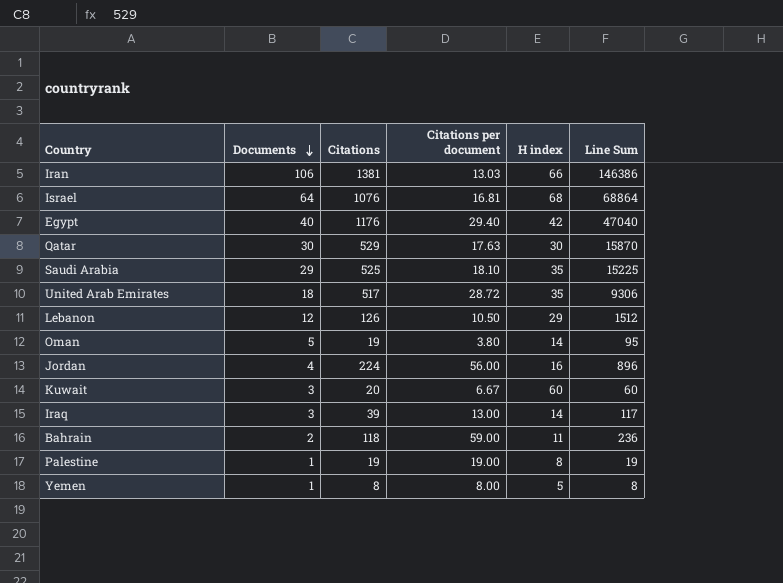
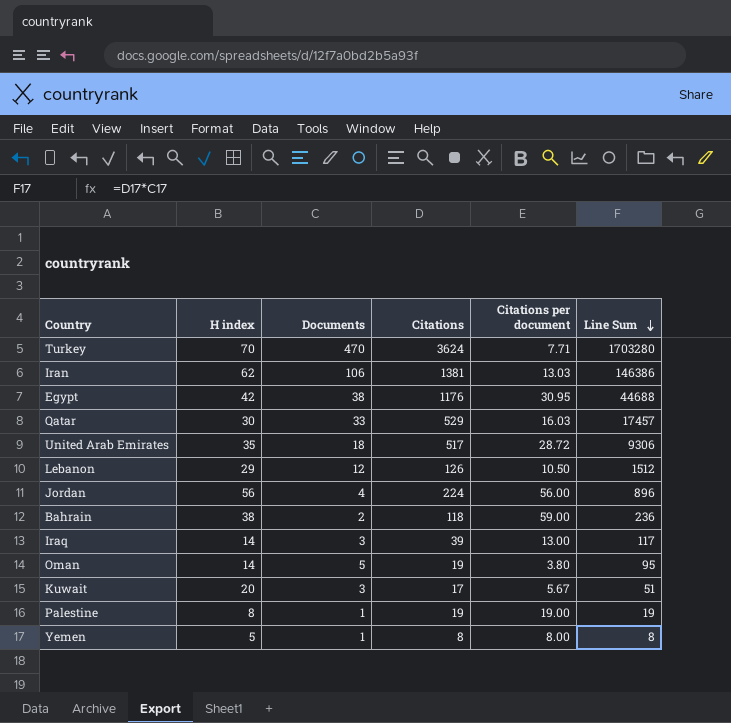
row order: Documents descending -> Line Sum descending
column H index | position: 5 -> 2
row Israel: 64 | 1076 | 16.81 | 68 | 68864 -> none
row Saudi Arabia: 29 | 525 | 18.10 | 35 | 15225 -> none
row Turkey: none -> 70 | 470 | 3624 | 7.71 | 1703280
Iran | H index: 66 -> 62
Egypt | Documents: 40 -> 38
Egypt | Citations per document: 29.40 -> 30.95
Egypt | Line Sum: 47040 -> 44688
Qatar | Documents: 30 -> 33
Qatar | Citations per document: 17.63 -> 16.03
Qatar | Line Sum: 15870 -> 17457
Jordan | H index: 16 -> 56
Bahrain | H index: 11 -> 38
Kuwait | H index: 60 -> 20
Kuwait | Citations: 20 -> 17
Kuwait | Citations per document: 6.67 -> 5.67
Kuwait | Line Sum: 60 -> 51

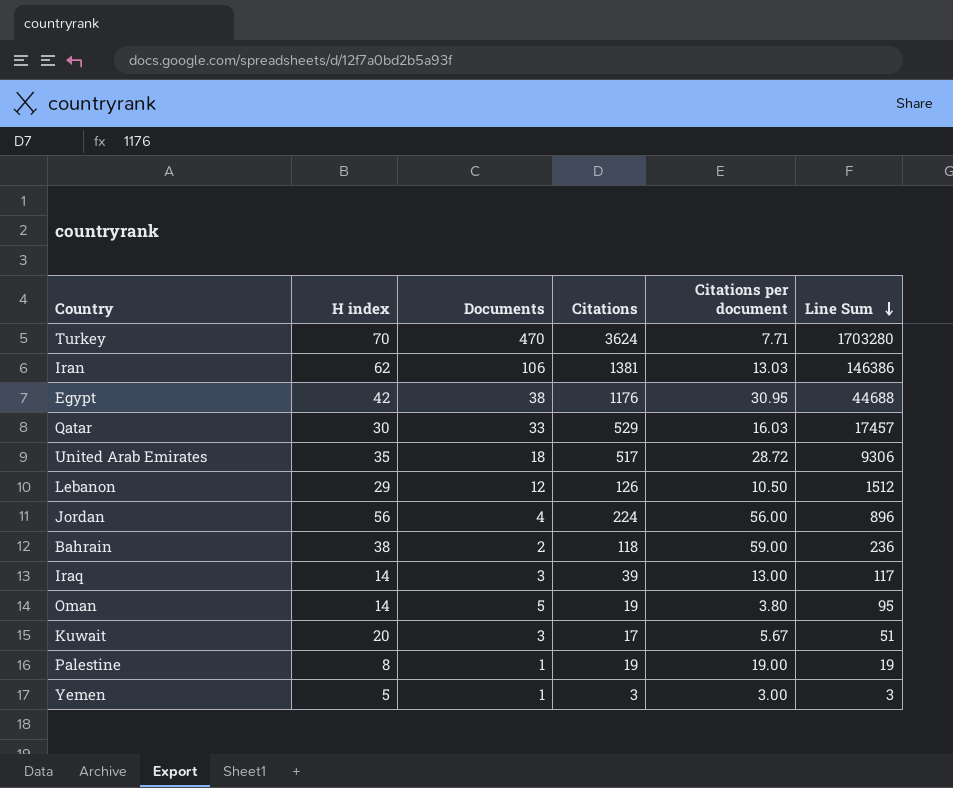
Yemen | Citations: 8 -> 3
Yemen | Citations per document: 8.00 -> 3.00
Yemen | Line Sum: 8 -> 3

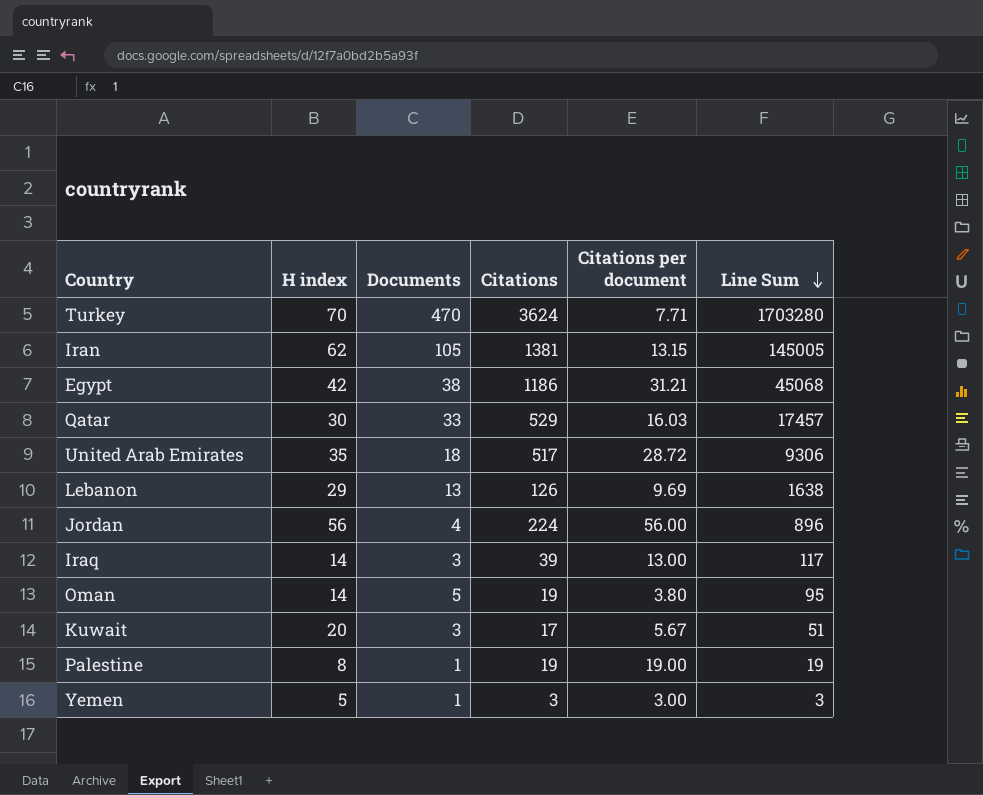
row Bahrain: 38 | 2 | 118 | 59.00 | 236 -> none
Iran | Documents: 106 -> 105
Iran | Citations per document: 13.03 -> 13.15
Iran | Line Sum: 146386 -> 145005
Egypt | Citations: 1176 -> 1186
Egypt | Citations per document: 30.95 -> 31.21
Egypt | Line Sum: 44688 -> 45068
Lebanon | Documents: 12 -> 13
Lebanon | Citations per document: 10.50 -> 9.69
Lebanon | Line Sum: 1512 -> 1638

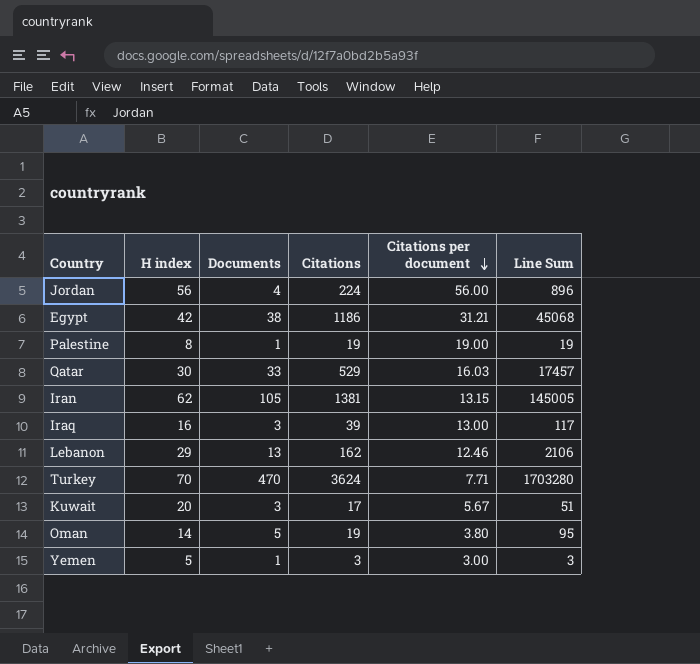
row order: Line Sum descending -> Citations per document descending
row United Arab Emirates: 35 | 18 | 517 | 28.72 | 9306 -> none
Iraq | H index: 14 -> 16
Lebanon | Citations: 126 -> 162
Lebanon | Citations per document: 9.69 -> 12.46
Lebanon | Line Sum: 1638 -> 2106

